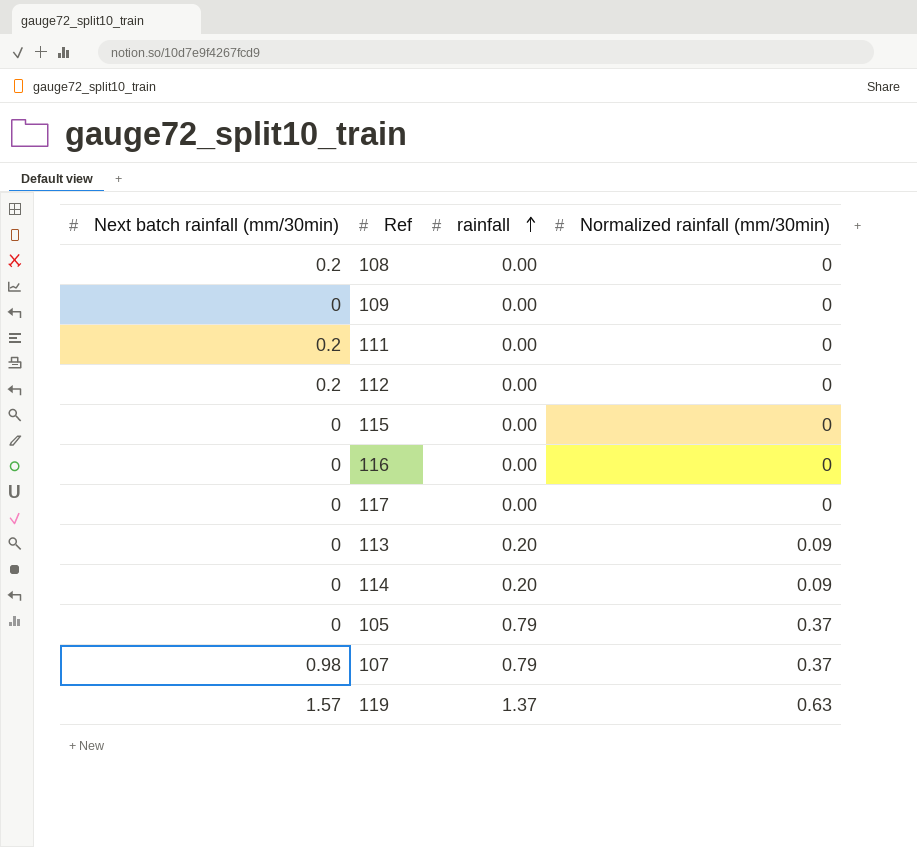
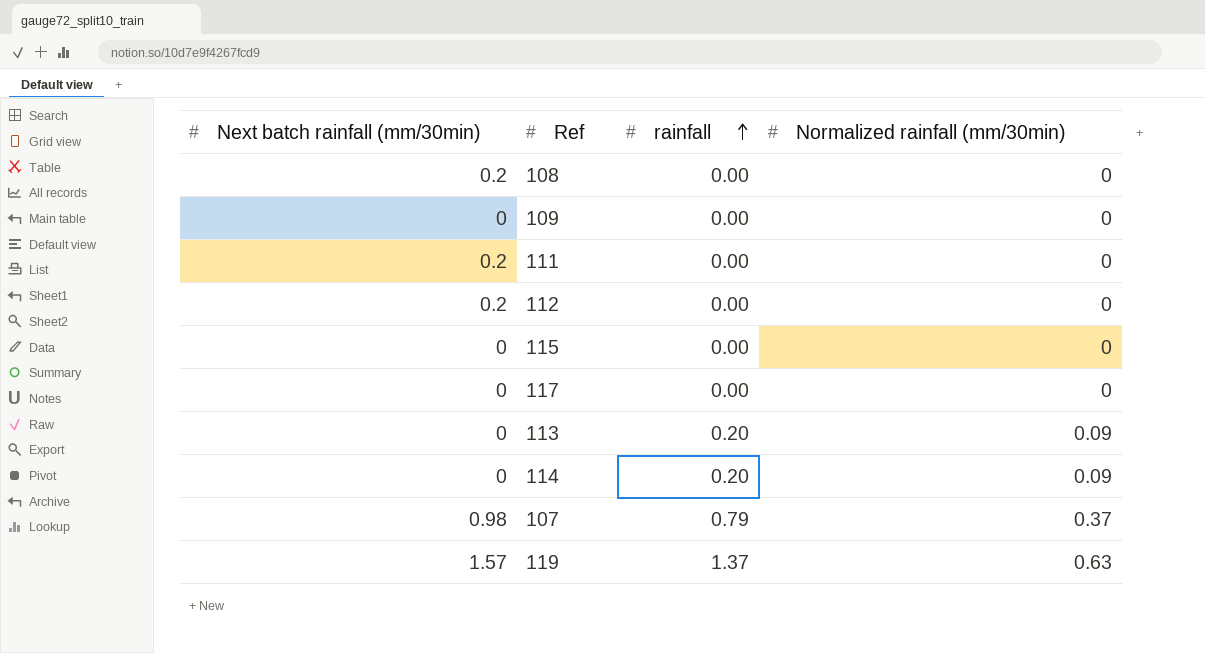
row 116: 0 | 0.00 | 0 -> none
row 105: 0 | 0.79 | 0.37 -> none

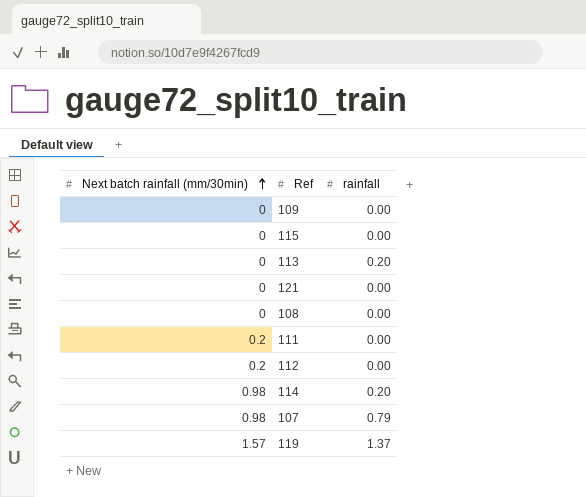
row order: rainfall ascending -> Next batch rainfall (mm/30min) ascending
column Normalized rainfall (mm/30min) | position: 4 -> none
row 117: 0 | 0.00 | 0 -> none
row 121: none -> 0 | 0.00
108 | Next batch rainfall (mm/30min): 0.2 -> 0
114 | Next batch rainfall (mm/30min): 0 -> 0.98

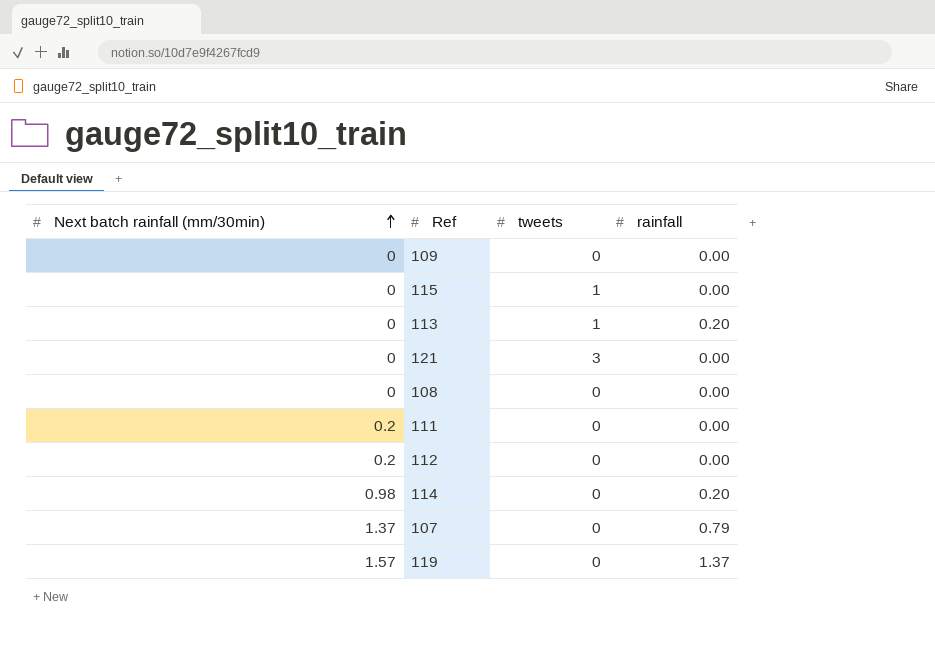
column tweets | position: none -> 3
107 | Next batch rainfall (mm/30min): 0.98 -> 1.37

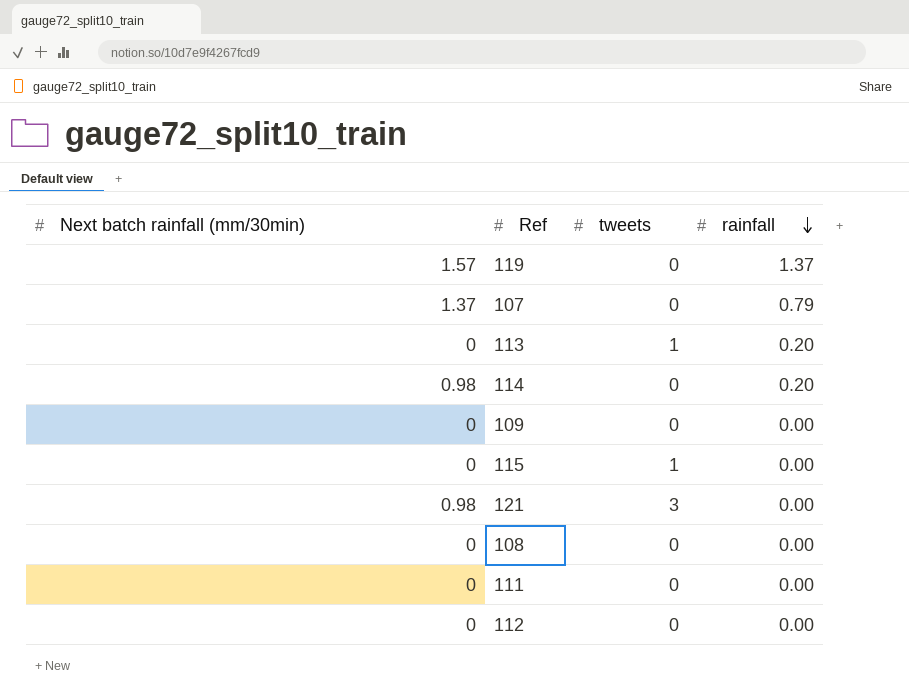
row order: Next batch rainfall (mm/30min) ascending -> rainfall descending
121 | Next batch rainfall (mm/30min): 0 -> 0.98
111 | Next batch rainfall (mm/30min): 0.2 -> 0
112 | Next batch rainfall (mm/30min): 0.2 -> 0

